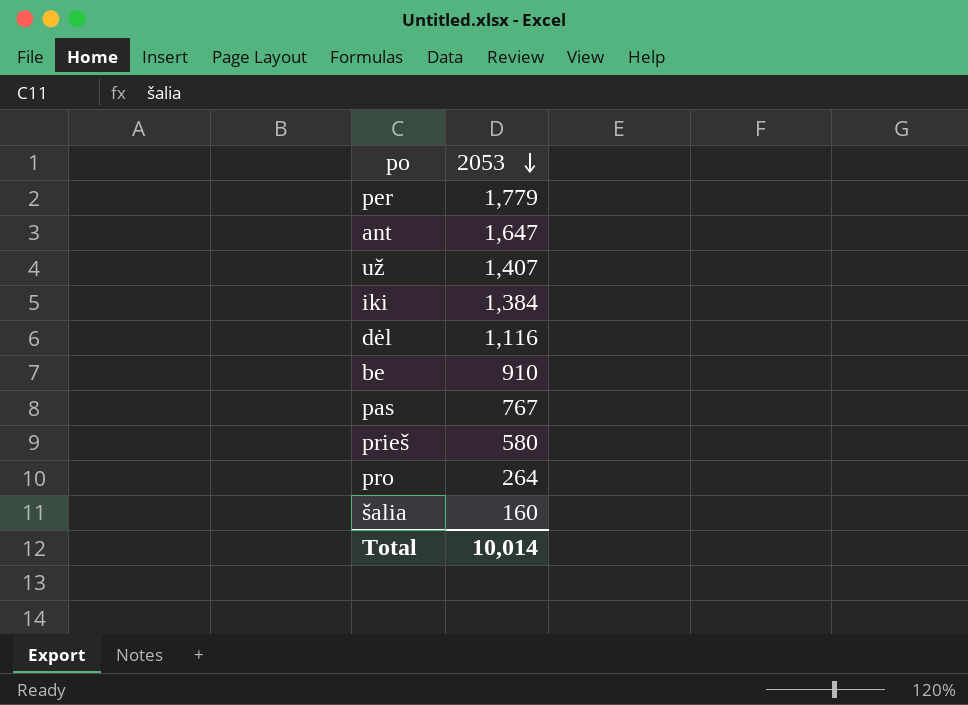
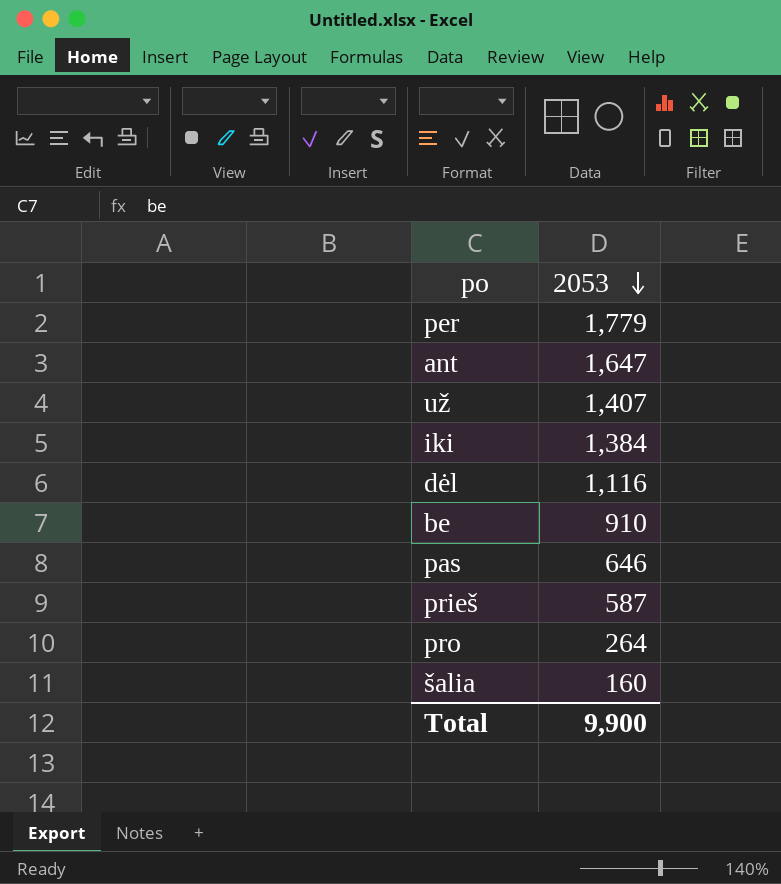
pas | 2053: 767 -> 646
prieš | 2053: 580 -> 587
Total | 2053: 10,014 -> 9,900

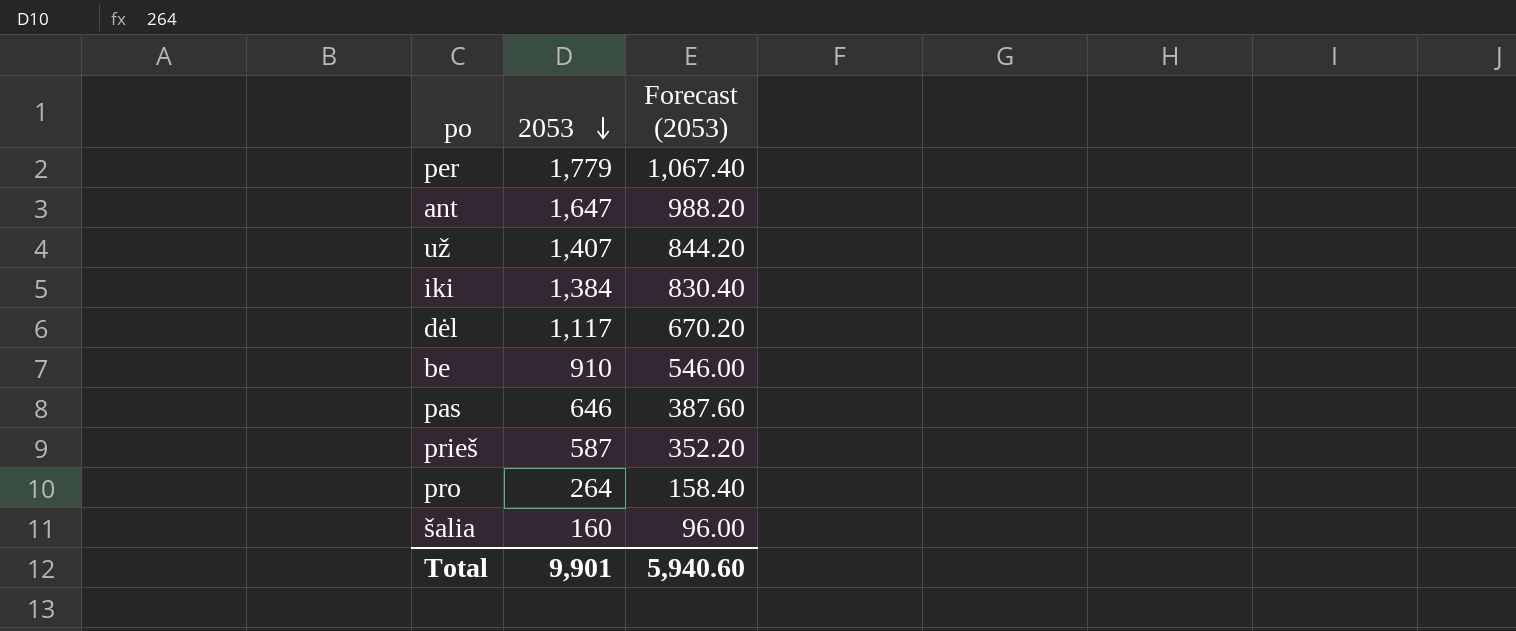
column Forecast (2053) | formula: none -> [2053] * 0.6
dėl | 2053: 1,116 -> 1,117
Total | 2053: 9,900 -> 9,901

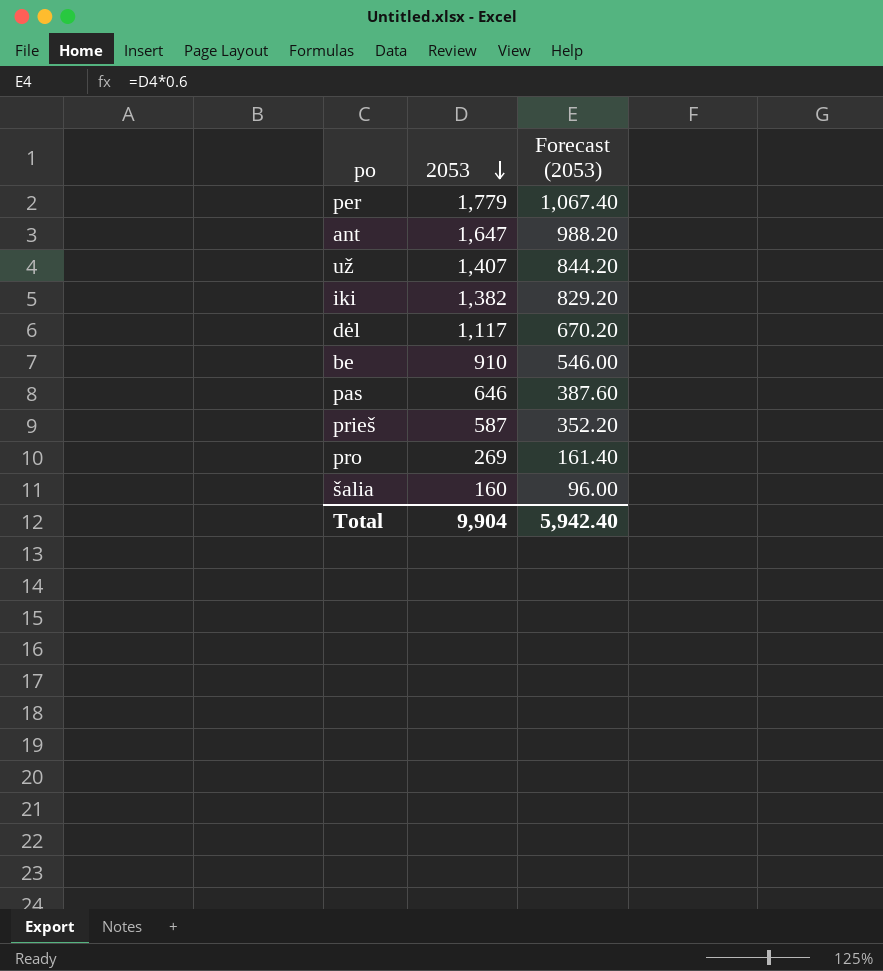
iki | 2053: 1,384 -> 1,382
iki | Forecast (2053): 830.40 -> 829.20
pro | 2053: 264 -> 269
pro | Forecast (2053): 158.40 -> 161.40
Total | 2053: 9,901 -> 9,904
Total | Forecast (2053): 5,940.60 -> 5,942.40

